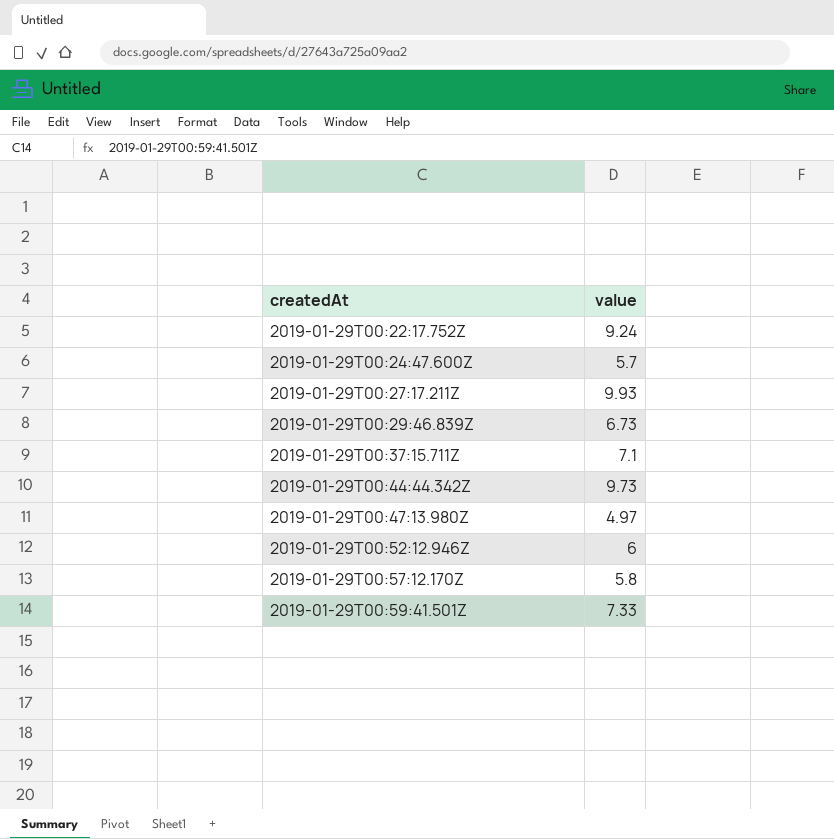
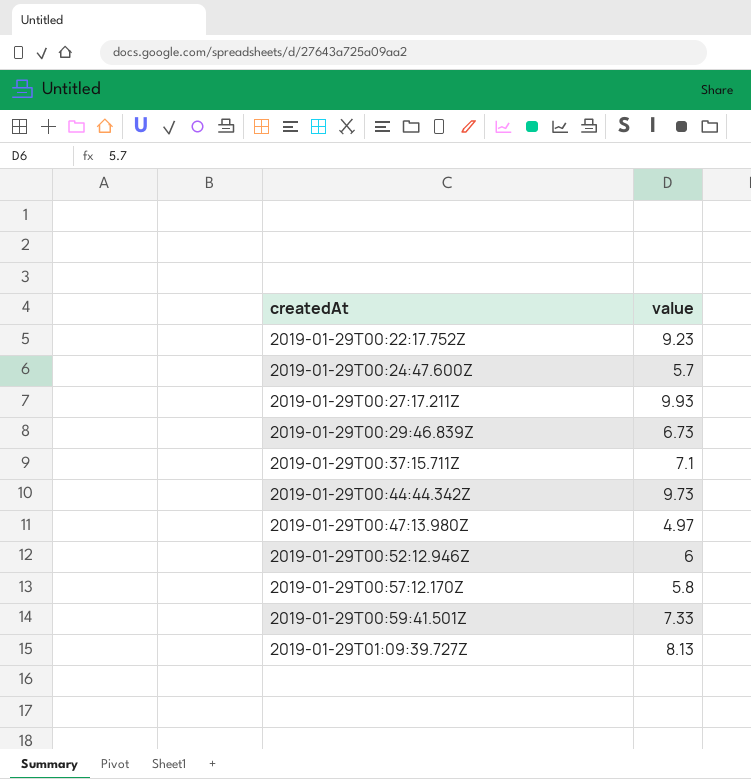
2019-01-29T00:22:17.752Z | value: 9.24 -> 9.23
row 2019-01-29T01:09:39.727Z: none -> 8.13

